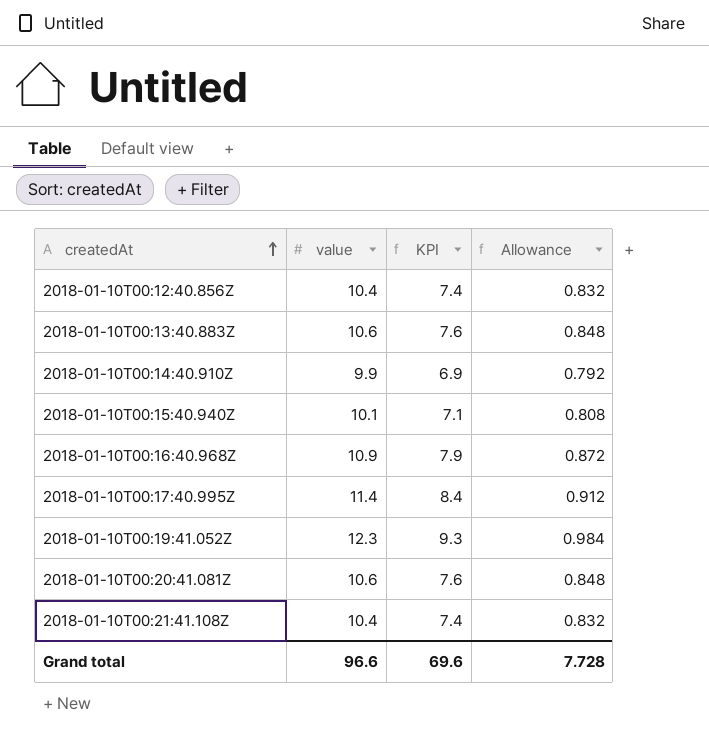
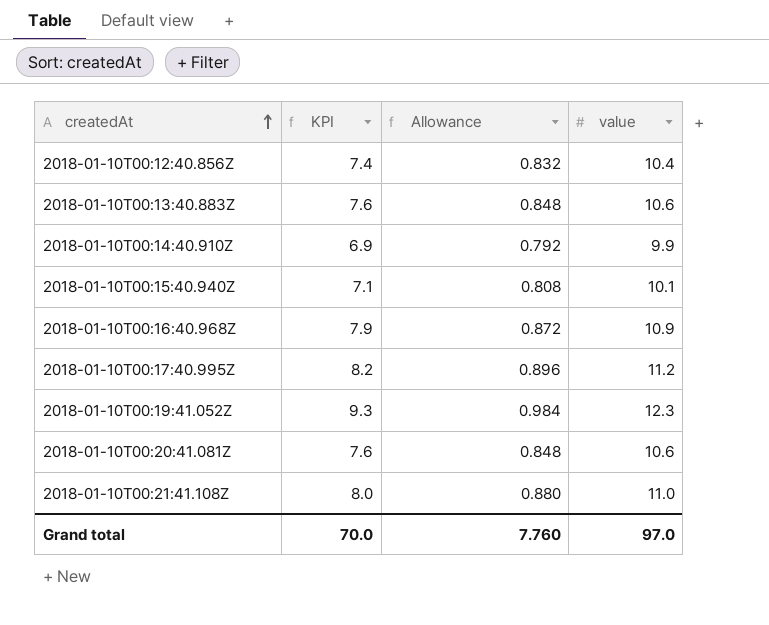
column value | position: 2 -> 4
2018-01-10T00:17:40.995Z | KPI: 8.4 -> 8.2
2018-01-10T00:17:40.995Z | Allowance: 0.912 -> 0.896
2018-01-10T00:17:40.995Z | value: 11.4 -> 11.2
2018-01-10T00:21:41.108Z | KPI: 7.4 -> 8.0
2018-01-10T00:21:41.108Z | Allowance: 0.832 -> 0.880
2018-01-10T00:21:41.108Z | value: 10.4 -> 11.0
Grand total | KPI: 69.6 -> 70.0
Grand total | Allowance: 7.728 -> 7.760
Grand total | value: 96.6 -> 97.0

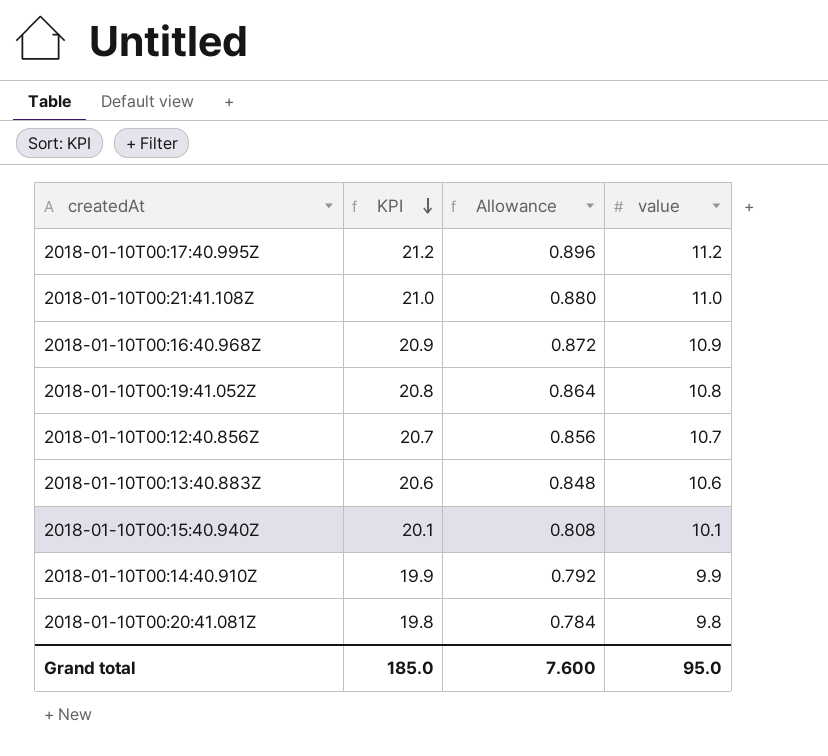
row order: createdAt ascending -> KPI descending
column KPI | formula: [value] - 3 -> [value] + 10
2018-01-10T00:19:41.052Z | Allowance: 0.984 -> 0.864
2018-01-10T00:19:41.052Z | value: 12.3 -> 10.8
2018-01-10T00:12:40.856Z | Allowance: 0.832 -> 0.856
2018-01-10T00:12:40.856Z | value: 10.4 -> 10.7
2018-01-10T00:20:41.081Z | Allowance: 0.848 -> 0.784
2018-01-10T00:20:41.081Z | value: 10.6 -> 9.8
Grand total | KPI: 70.0 -> 185.0
Grand total | Allowance: 7.760 -> 7.600
Grand total | value: 97.0 -> 95.0

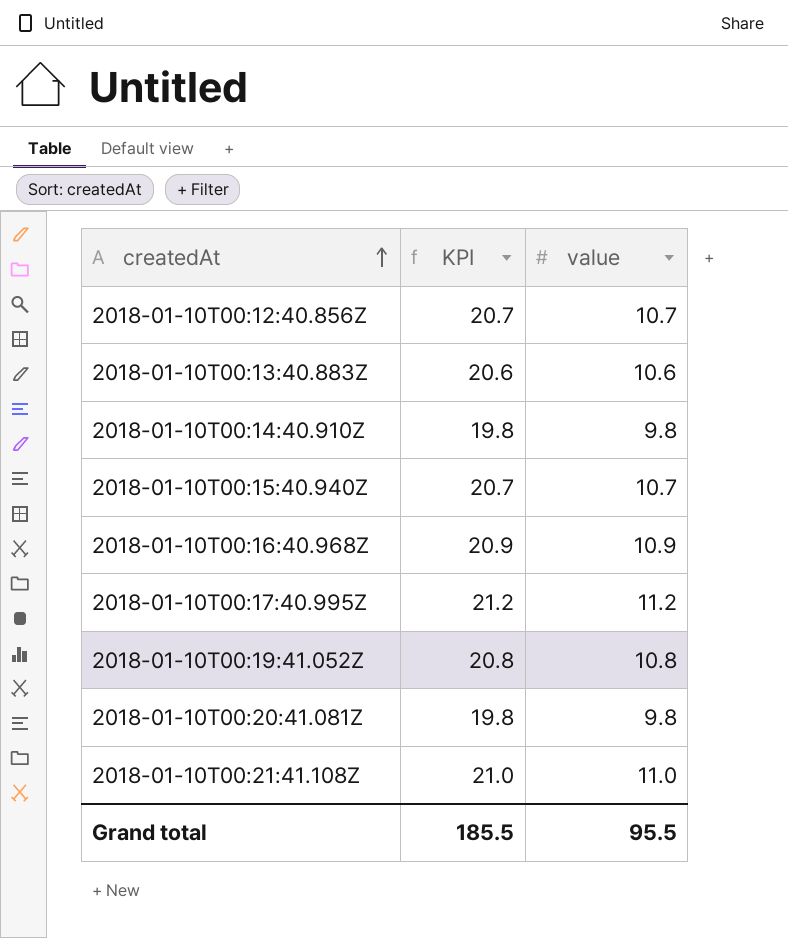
row order: KPI descending -> createdAt ascending
column Allowance | formula: [value] * 0.08 -> none
2018-01-10T00:14:40.910Z | KPI: 19.9 -> 19.8
2018-01-10T00:14:40.910Z | value: 9.9 -> 9.8
2018-01-10T00:15:40.940Z | KPI: 20.1 -> 20.7
2018-01-10T00:15:40.940Z | value: 10.1 -> 10.7
Grand total | KPI: 185.0 -> 185.5
Grand total | value: 95.0 -> 95.5

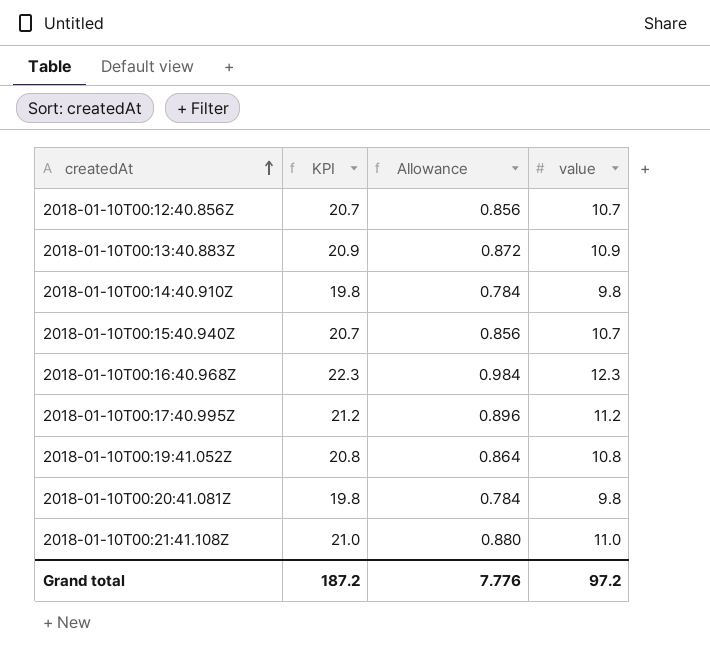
column Allowance | formula: none -> [value] * 0.08
2018-01-10T00:13:40.883Z | KPI: 20.6 -> 20.9
2018-01-10T00:13:40.883Z | value: 10.6 -> 10.9
2018-01-10T00:16:40.968Z | KPI: 20.9 -> 22.3
2018-01-10T00:16:40.968Z | value: 10.9 -> 12.3
Grand total | KPI: 185.5 -> 187.2
Grand total | value: 95.5 -> 97.2

